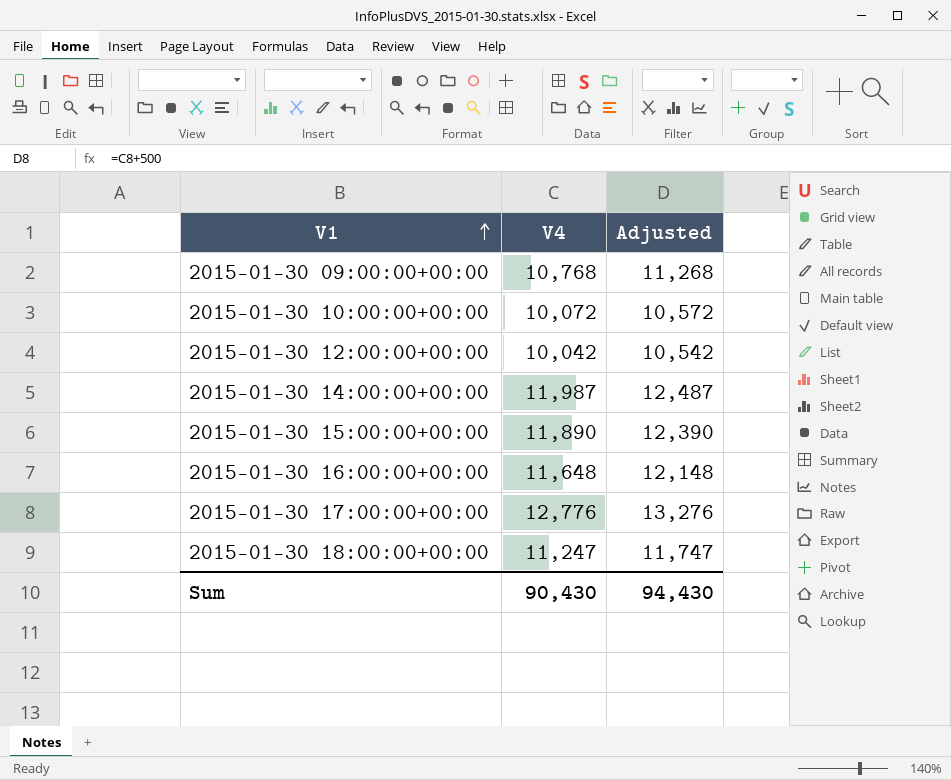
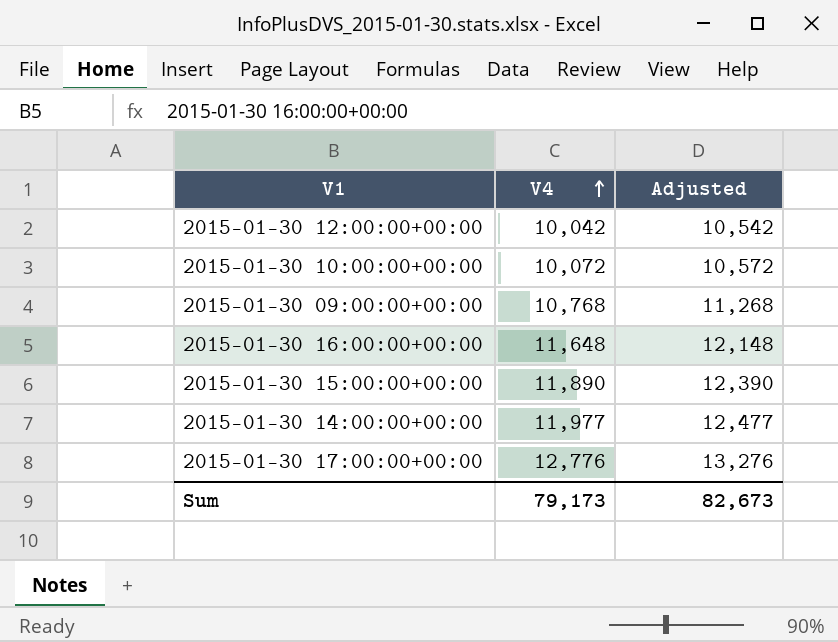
row order: V1 ascending -> V4 ascending
row 2015-01-30 18:00:00+00:00: 11,247 | 11,747 -> none
2015-01-30 14:00:00+00:00 | V4: 11,987 -> 11,977
2015-01-30 14:00:00+00:00 | Adjusted: 12,487 -> 12,477
Sum | V4: 90,430 -> 79,173
Sum | Adjusted: 94,430 -> 82,673

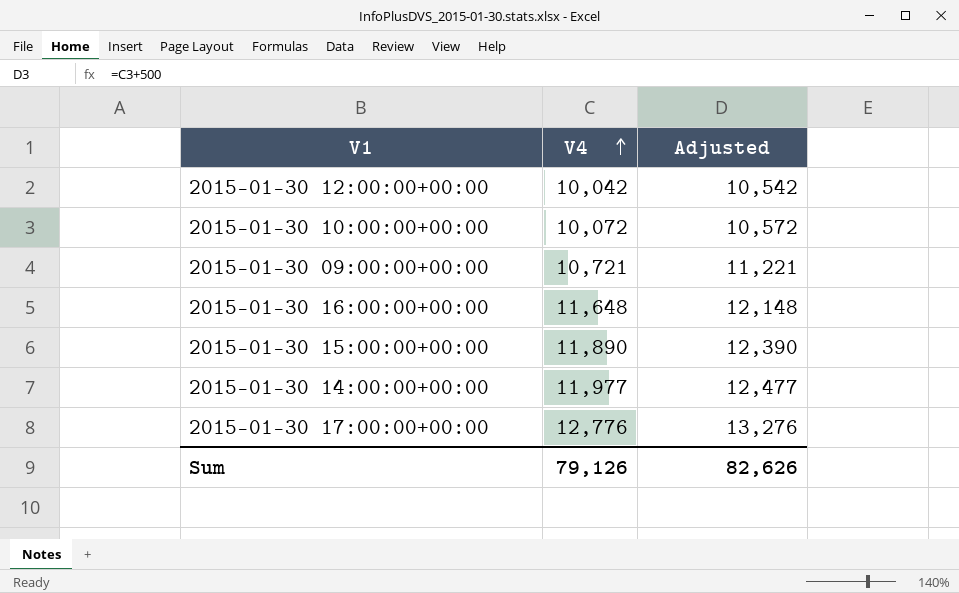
2015-01-30 09:00:00+00:00 | V4: 10,768 -> 10,721
2015-01-30 09:00:00+00:00 | Adjusted: 11,268 -> 11,221
Sum | V4: 79,173 -> 79,126
Sum | Adjusted: 82,673 -> 82,626

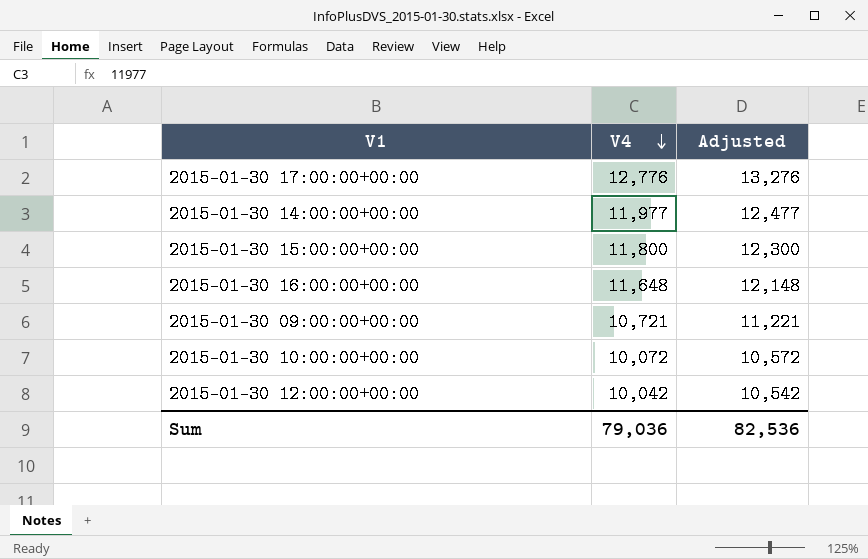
row order: V4 ascending -> V4 descending
2015-01-30 15:00:00+00:00 | V4: 11,890 -> 11,800
2015-01-30 15:00:00+00:00 | Adjusted: 12,390 -> 12,300
Sum | V4: 79,126 -> 79,036
Sum | Adjusted: 82,626 -> 82,536

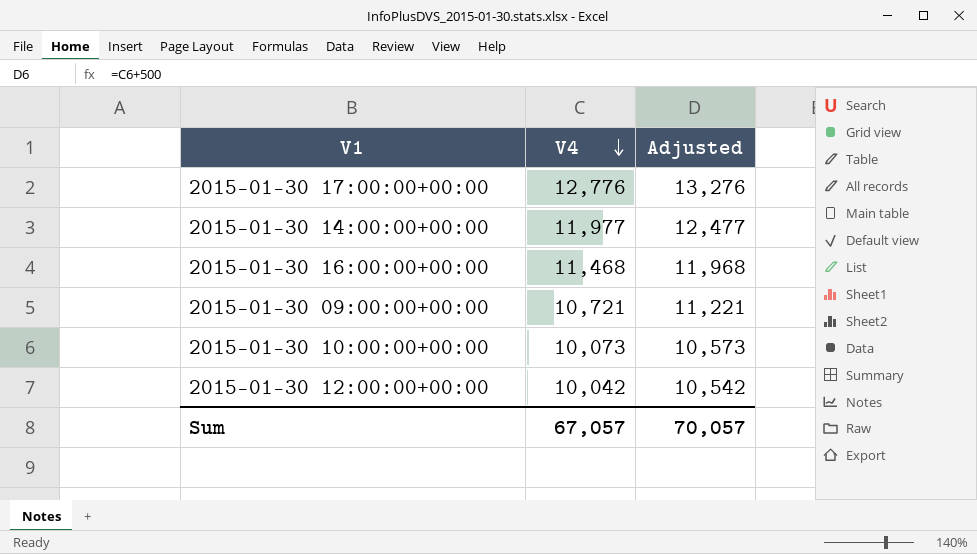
row 2015-01-30 15:00:00+00:00: 11,800 | 12,300 -> none
2015-01-30 16:00:00+00:00 | V4: 11,648 -> 11,468
2015-01-30 16:00:00+00:00 | Adjusted: 12,148 -> 11,968
2015-01-30 10:00:00+00:00 | V4: 10,072 -> 10,073
2015-01-30 10:00:00+00:00 | Adjusted: 10,572 -> 10,573
Sum | V4: 79,036 -> 67,057
Sum | Adjusted: 82,536 -> 70,057

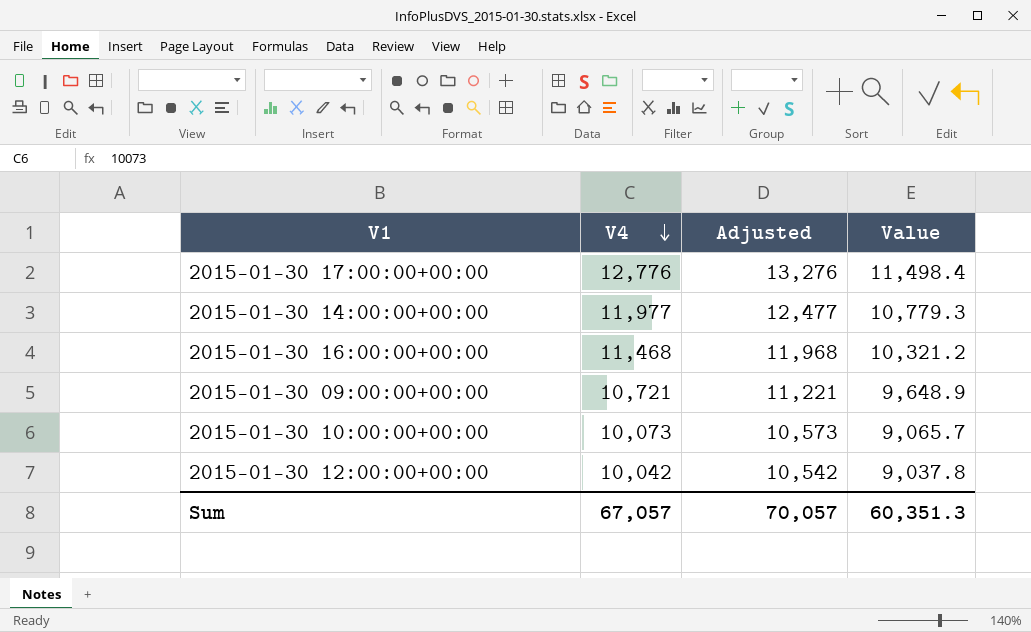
column Value | formula: none -> [V4] * 0.9

